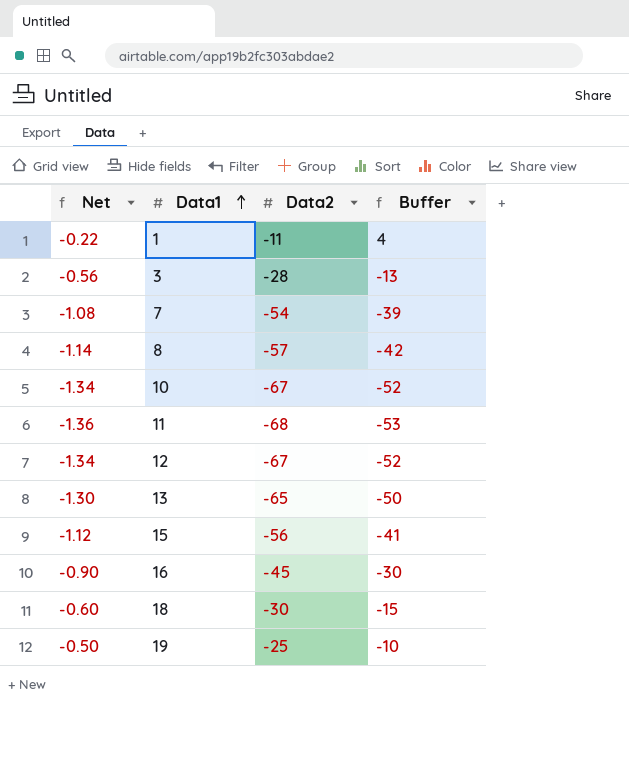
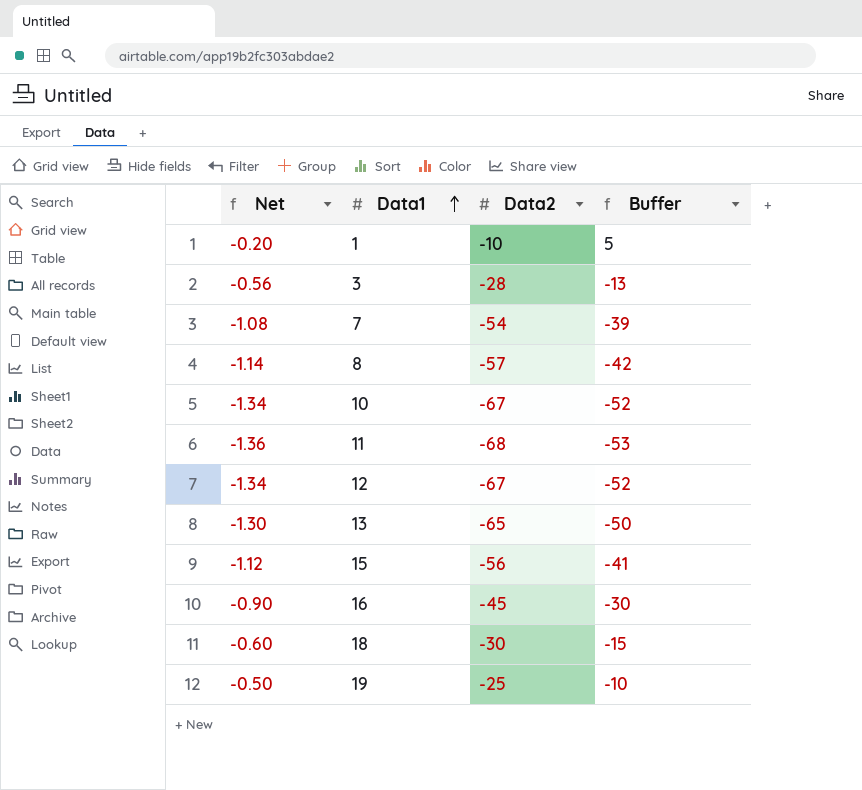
1 | Net: -0.22 -> -0.20
1 | Data2: -11 -> -10
1 | Buffer: 4 -> 5

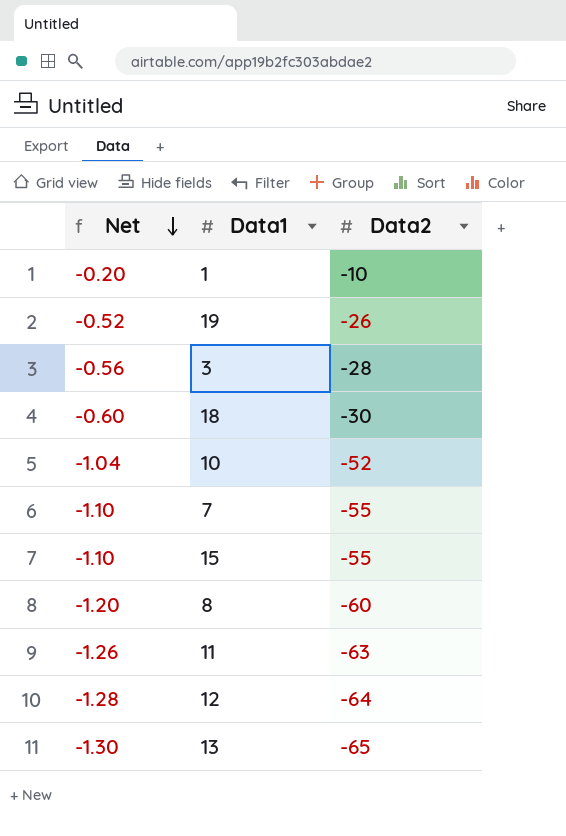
row order: Data1 ascending -> Net descending
column Buffer | formula: [Data2] + 15 -> none
row 16: -0.90 | -45 | -30 -> none
19 | Net: -0.50 -> -0.52
19 | Data2: -25 -> -26
10 | Net: -1.34 -> -1.04
10 | Data2: -67 -> -52
7 | Net: -1.08 -> -1.10
7 | Data2: -54 -> -55
15 | Net: -1.12 -> -1.10
15 | Data2: -56 -> -55
8 | Net: -1.14 -> -1.20
8 | Data2: -57 -> -60
11 | Net: -1.36 -> -1.26
11 | Data2: -68 -> -63
12 | Net: -1.34 -> -1.28
12 | Data2: -67 -> -64

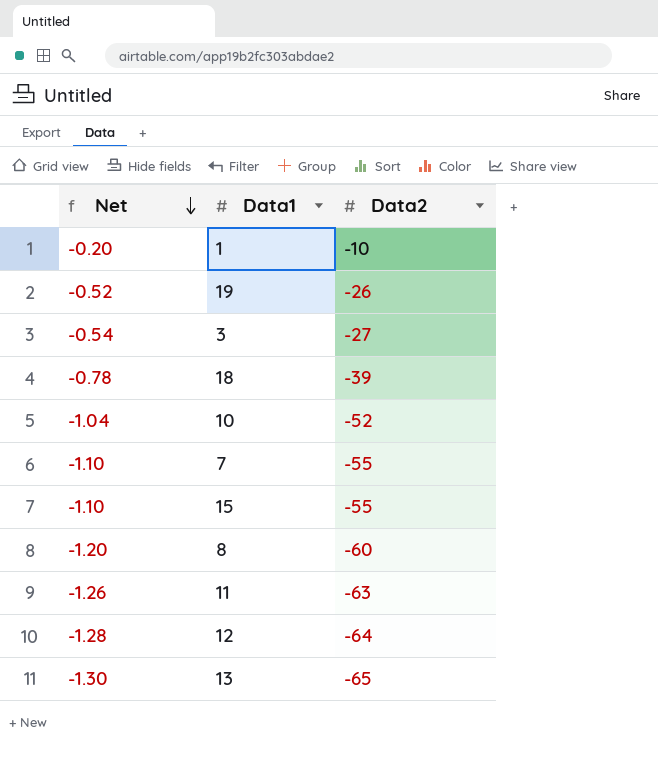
3 | Net: -0.56 -> -0.54
3 | Data2: -28 -> -27
18 | Net: -0.60 -> -0.78
18 | Data2: -30 -> -39

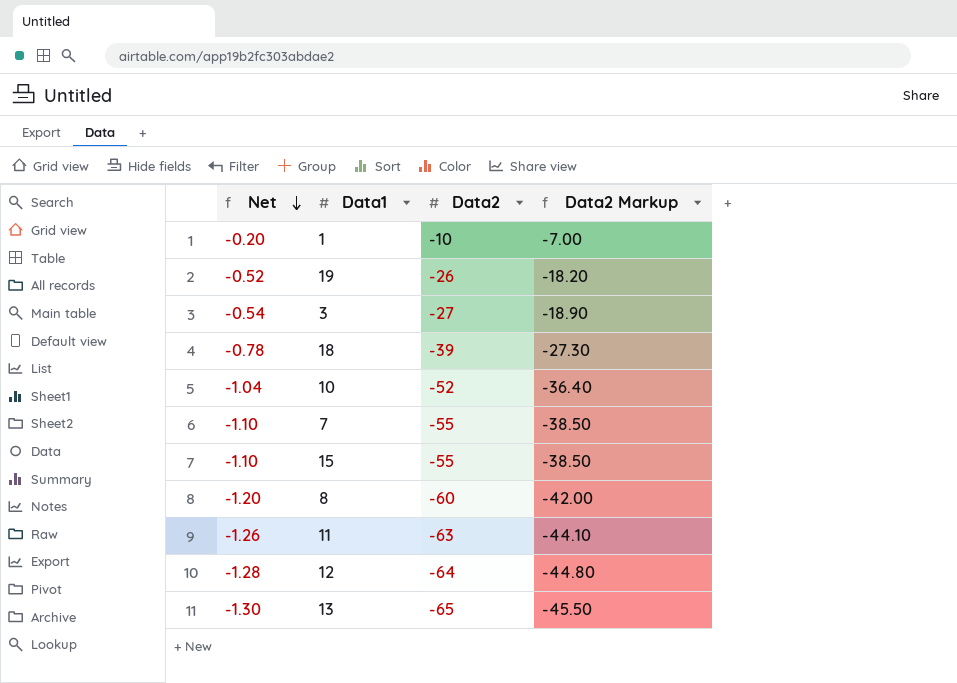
column Data2 Markup | formula: none -> [Data2] * 0.7

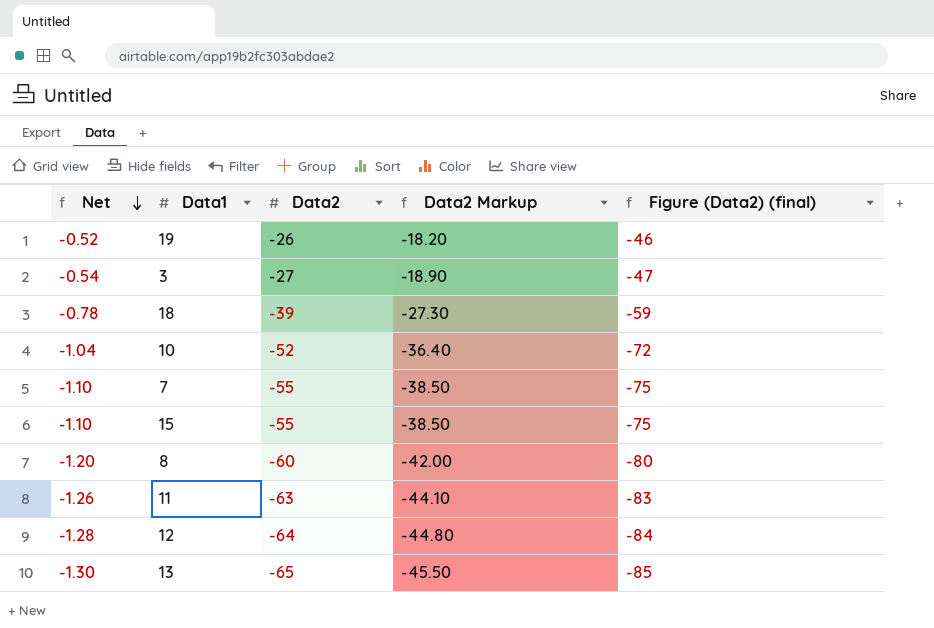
column Figure (Data2) (final) | formula: none -> [Data2] - 20
row 1: -0.20 | -10 | -7.00 -> none

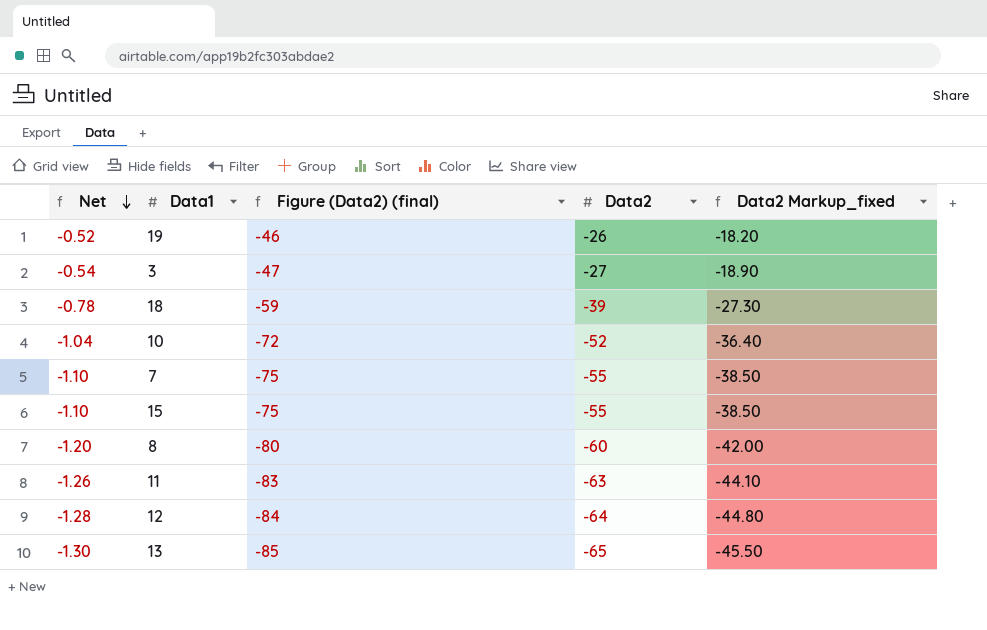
column Figure (Data2) (final) | position: 5 -> 3
column name: Data2 Markup -> Data2 Markup_fixed

